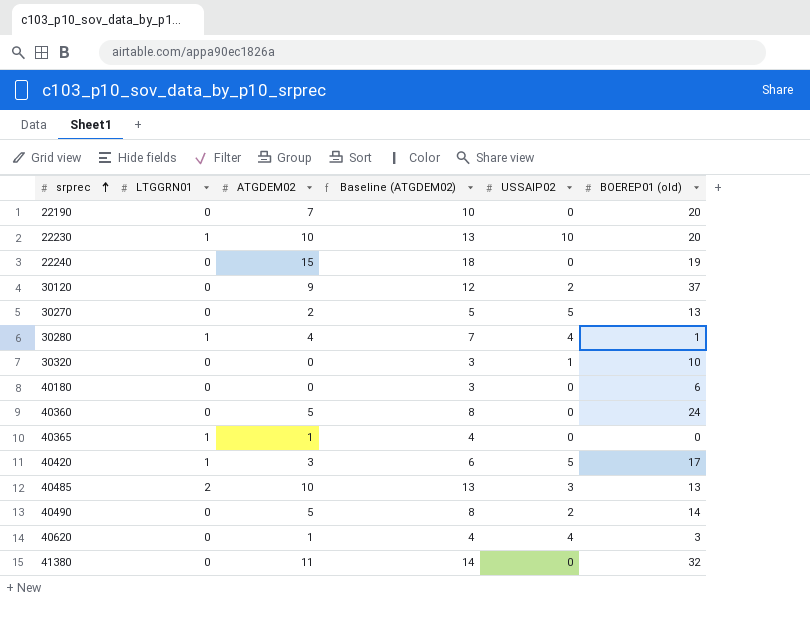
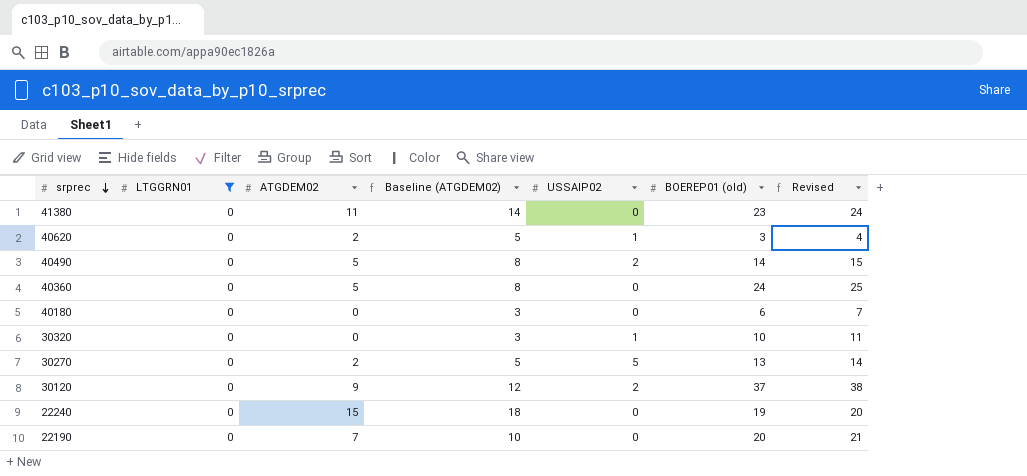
filter: none -> LTGGRN01 = 0
row order: srprec ascending -> srprec descending
column Revised | formula: none -> [BOEREP01 (old)] + 1
41380 | BOEREP01 (old): 32 -> 23
40620 | ATGDEM02: 1 -> 2
40620 | Baseline (ATGDEM02): 4 -> 5
40620 | USSAIP02: 4 -> 1

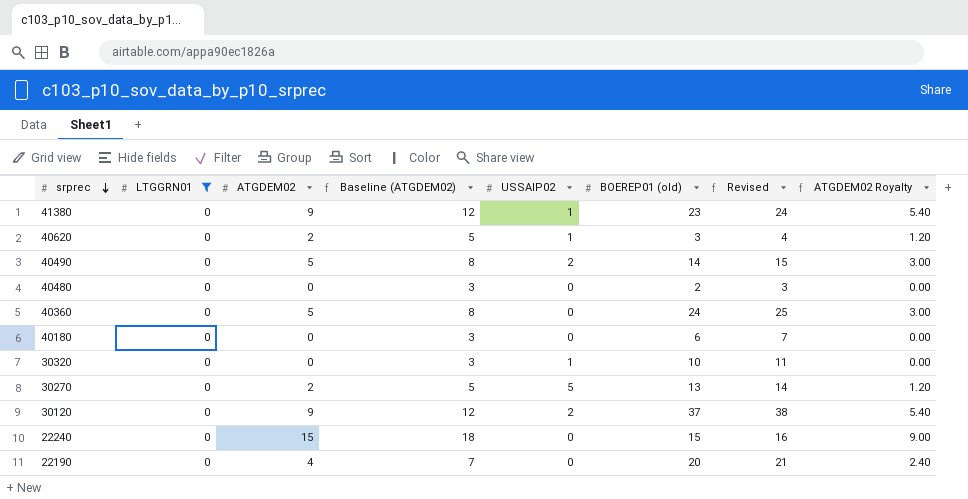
column ATGDEM02 Royalty | formula: none -> [ATGDEM02] * 0.6
41380 | ATGDEM02: 11 -> 9
41380 | Baseline (ATGDEM02): 14 -> 12
41380 | USSAIP02: 0 -> 1
row 40480: none -> 0 | 0 | 3 | 0 | 2 | 3 | 0.00
22240 | BOEREP01 (old): 19 -> 15
22240 | Revised: 20 -> 16
22190 | ATGDEM02: 7 -> 4
22190 | Baseline (ATGDEM02): 10 -> 7

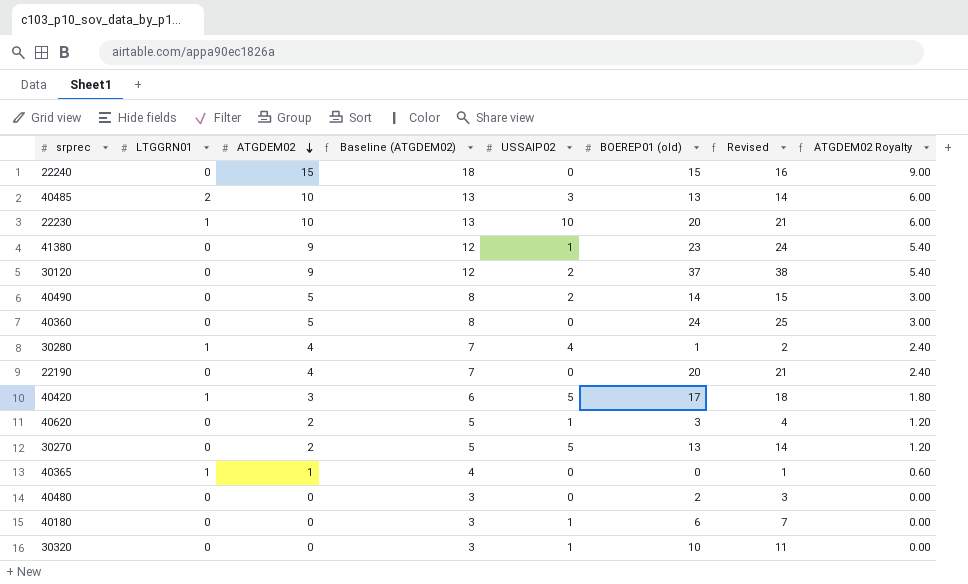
filter: LTGGRN01 = 0 -> none
row order: srprec descending -> ATGDEM02 descending
40180 | USSAIP02: 0 -> 1

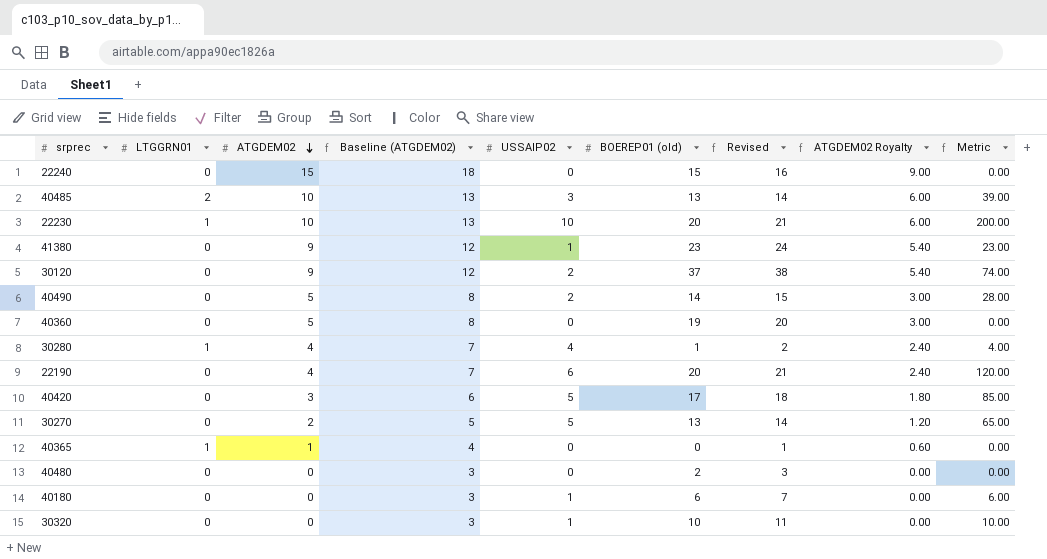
column Metric | formula: none -> [USSAIP02] * [BOEREP01 (old)]
row 40620: 0 | 2 | 5 | 1 | 3 | 4 | 1.20 -> none
40360 | BOEREP01 (old): 24 -> 19
40360 | Revised: 25 -> 20
22190 | USSAIP02: 0 -> 6
40420 | LTGGRN01: 1 -> 0

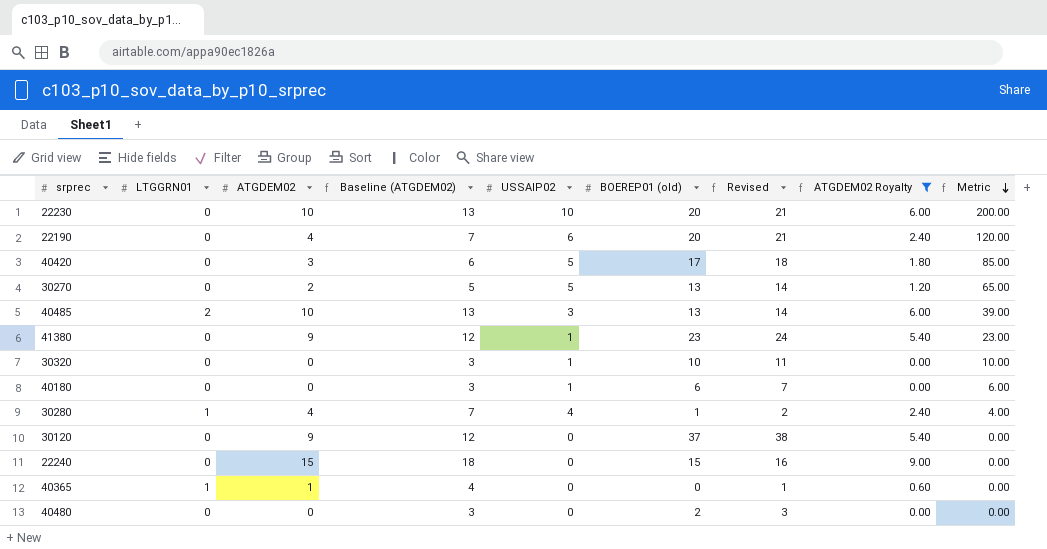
filter: none -> ATGDEM02 Royalty != 3.00
row order: ATGDEM02 descending -> Metric descending
22230 | LTGGRN01: 1 -> 0
30120 | USSAIP02: 2 -> 0
30120 | Metric: 74.00 -> 0.00

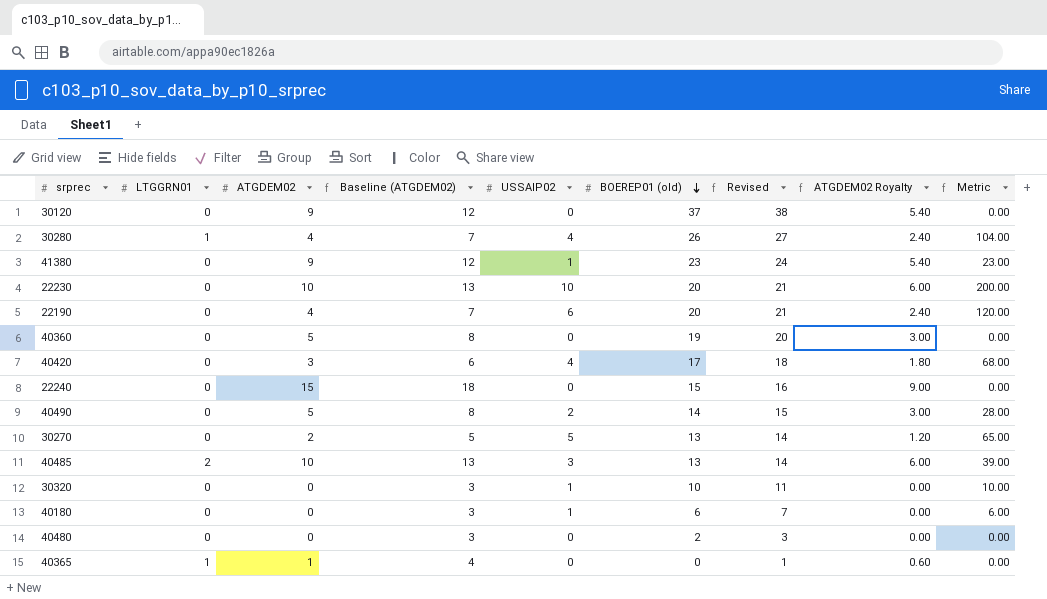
filter: ATGDEM02 Royalty != 3.00 -> none
row order: Metric descending -> BOEREP01 (old) descending
30280 | BOEREP01 (old): 1 -> 26
30280 | Revised: 2 -> 27
30280 | Metric: 4.00 -> 104.00
40420 | USSAIP02: 5 -> 4
40420 | Metric: 85.00 -> 68.00

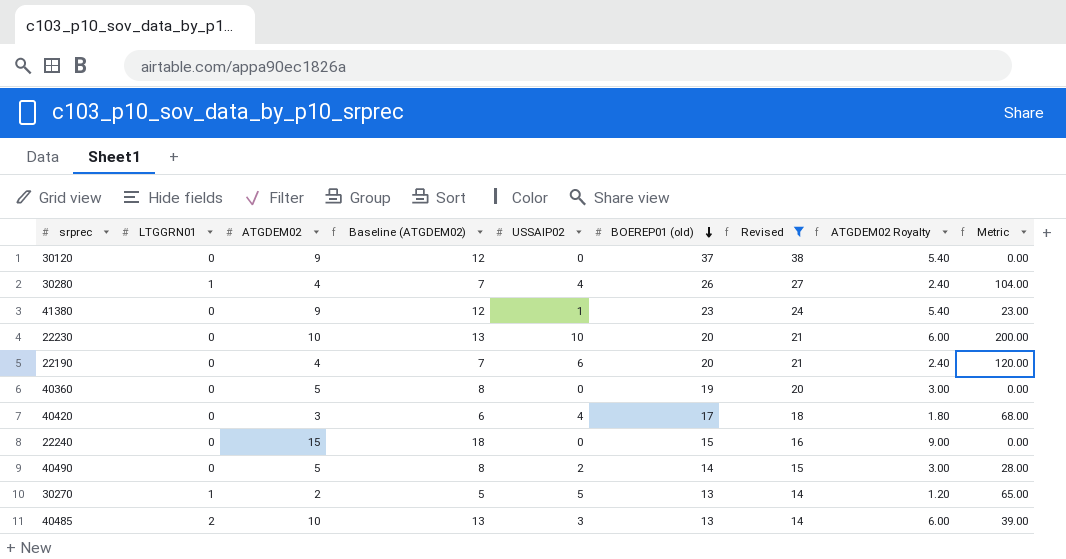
filter: none -> Revised >= 14
30270 | LTGGRN01: 0 -> 1

